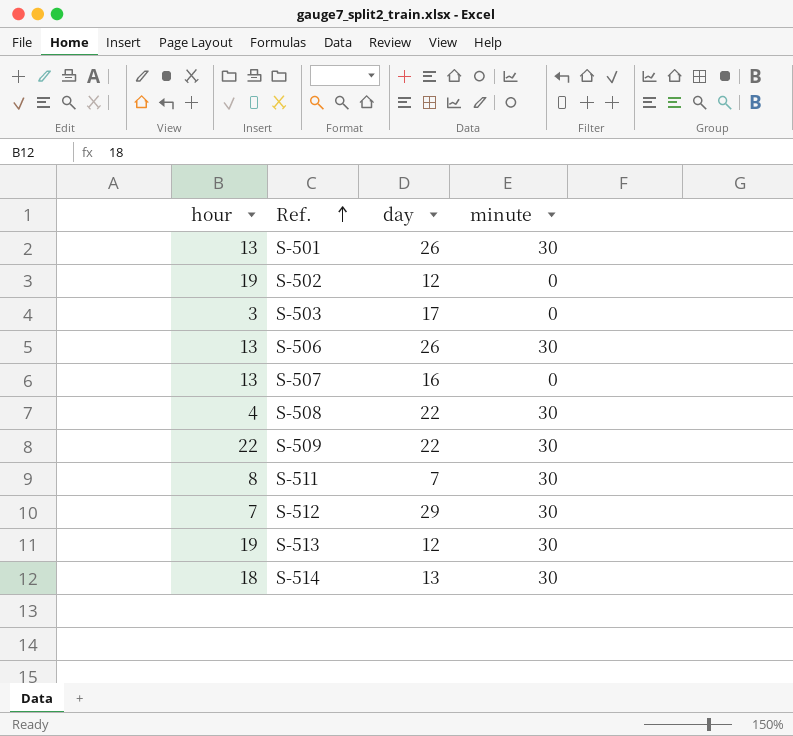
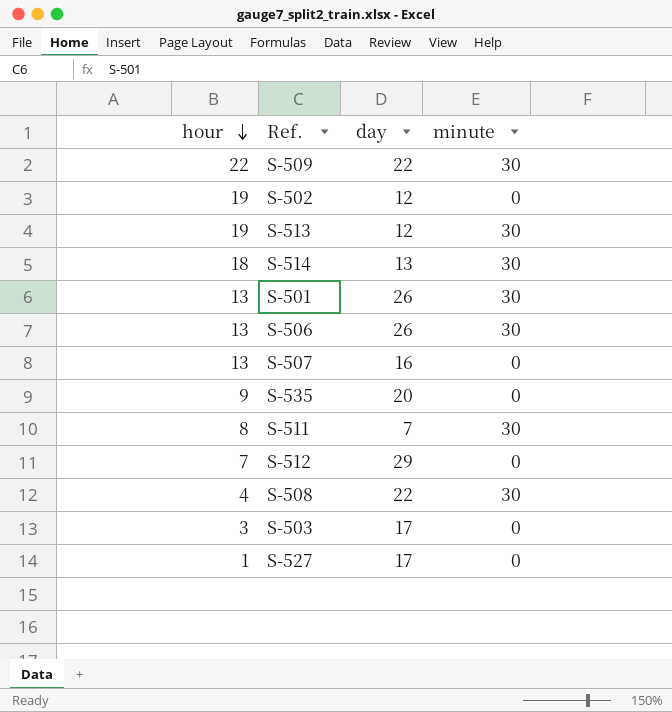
row order: Ref. ascending -> hour descending
row S-535: none -> 9 | 20 | 0
S-512 | minute: 30 -> 0
row S-527: none -> 1 | 17 | 0

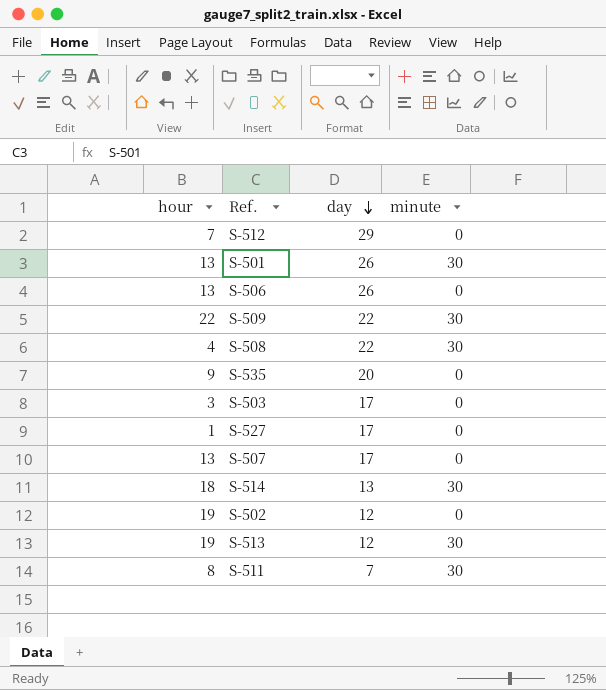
row order: hour descending -> day descending
S-506 | minute: 30 -> 0
S-507 | day: 16 -> 17

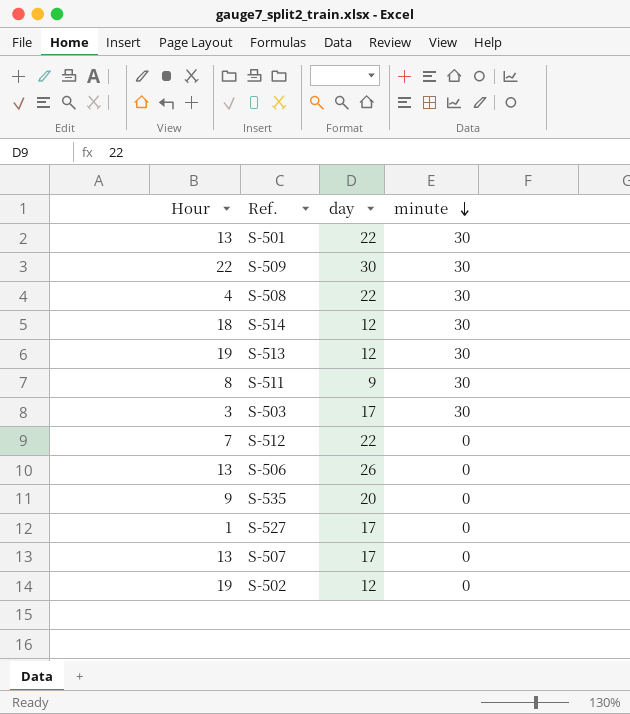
row order: day descending -> minute descending
column name: hour -> Hour
S-501 | day: 26 -> 22
S-509 | day: 22 -> 30
S-514 | day: 13 -> 12
S-511 | day: 7 -> 9
S-503 | minute: 0 -> 30
S-512 | day: 29 -> 22

